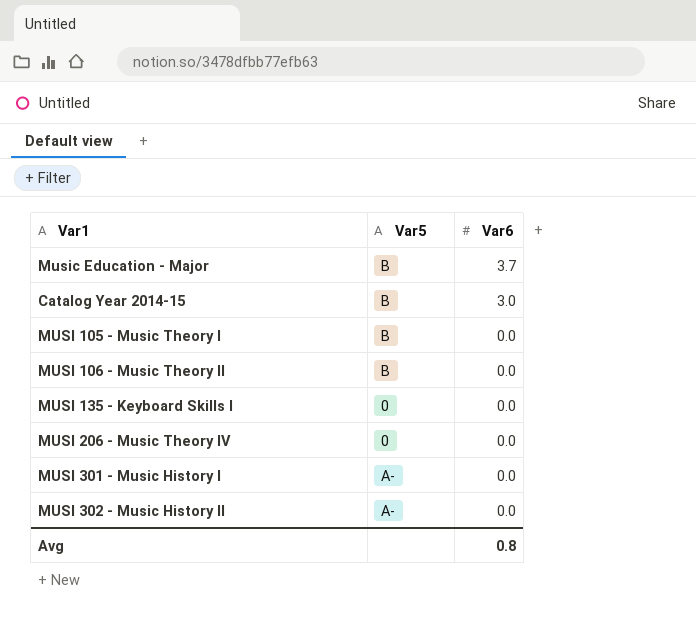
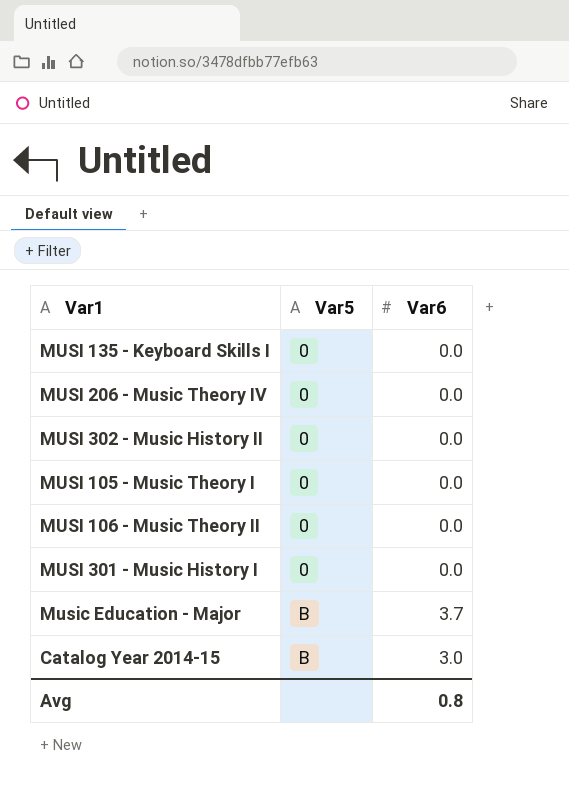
row order: Var6 descending -> Var5 ascending
MUSI 302 - Music History II | Var5: A- -> 0
MUSI 105 - Music Theory I | Var5: B -> 0
MUSI 106 - Music Theory II | Var5: B -> 0
MUSI 301 - Music History I | Var5: A- -> 0

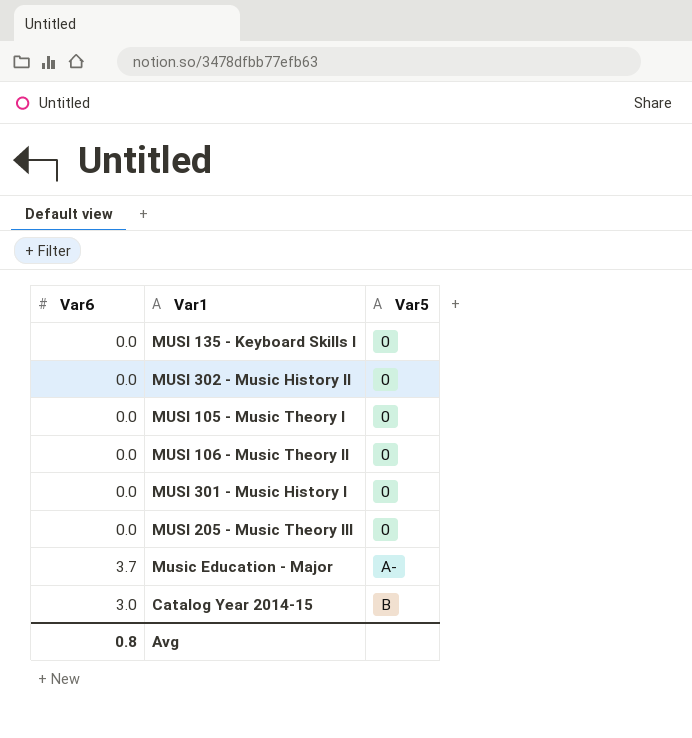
column Var6 | position: 3 -> 1
row MUSI 206 - Music Theory IV: 0 | 0.0 -> none
row MUSI 205 - Music Theory III: none -> 0.0 | 0
Music Education - Major | Var5: B -> A-

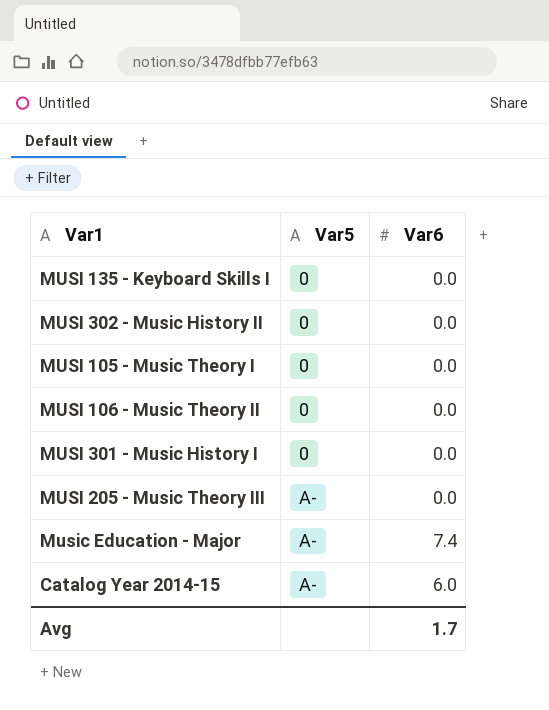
column Var6 | position: 1 -> 3
MUSI 205 - Music Theory III | Var5: 0 -> A-
Music Education - Major | Var6: 3.7 -> 7.4
Catalog Year 2014-15 | Var5: B -> A-
Catalog Year 2014-15 | Var6: 3.0 -> 6.0
Avg | Var6: 0.8 -> 1.7

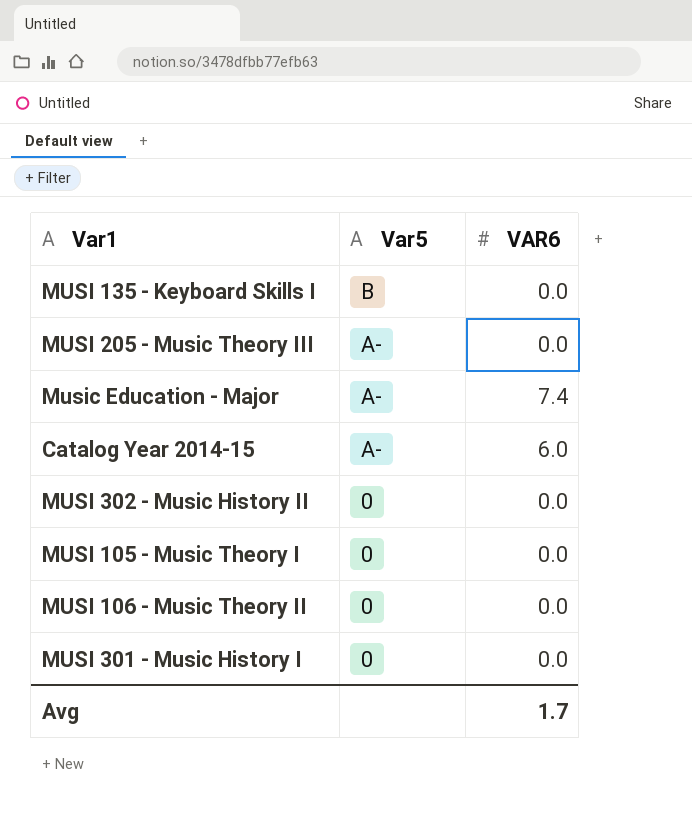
row order: Var5 ascending -> Var5 descending
column name: Var6 -> VAR6
MUSI 135 - Keyboard Skills I | Var5: 0 -> B

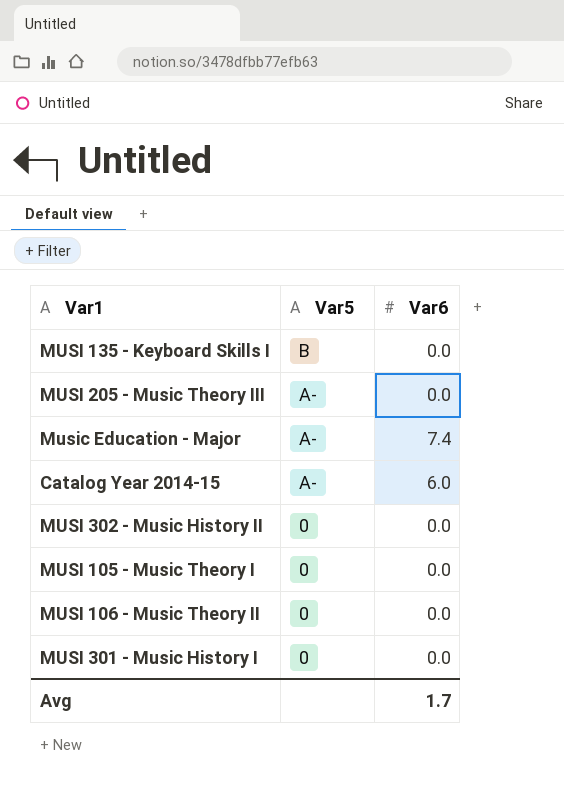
column name: VAR6 -> Var6

